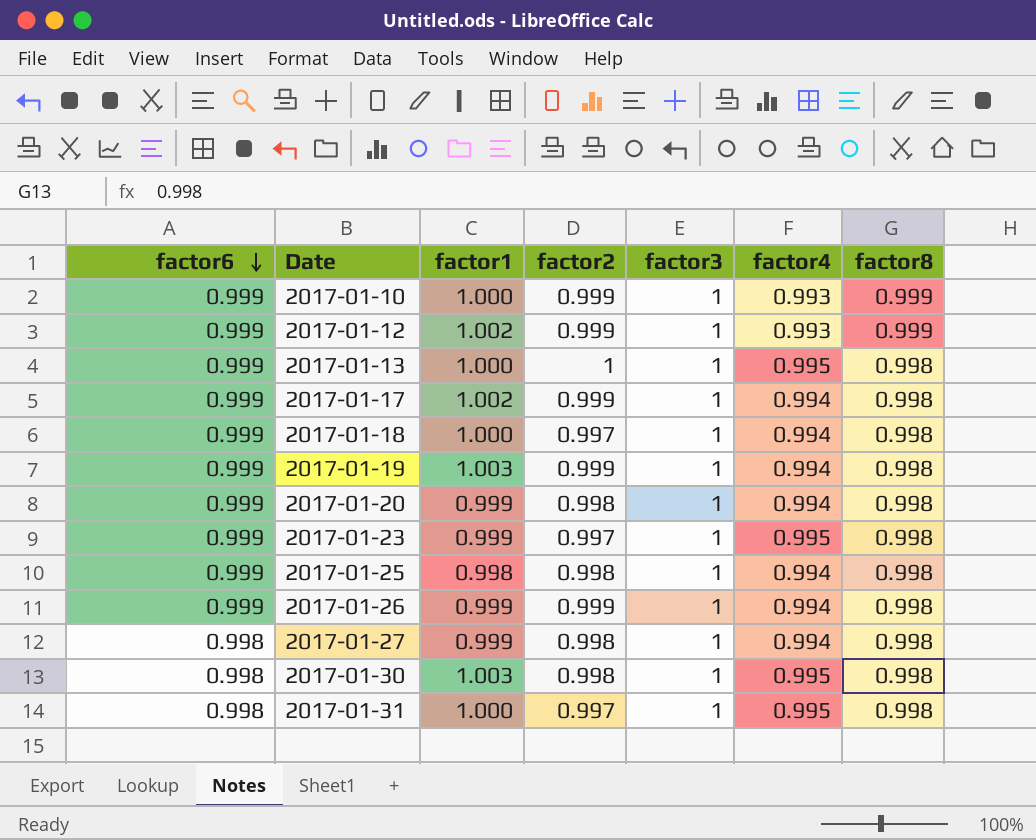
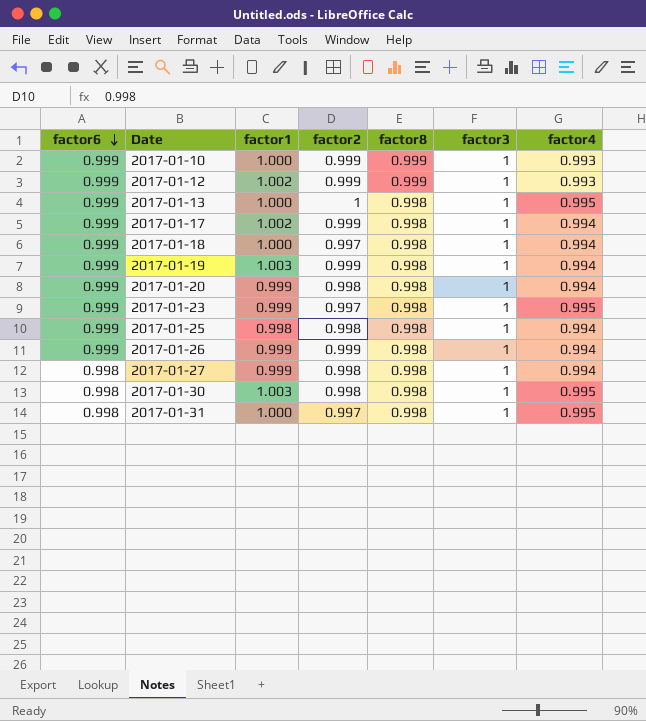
column factor8 | position: 7 -> 5

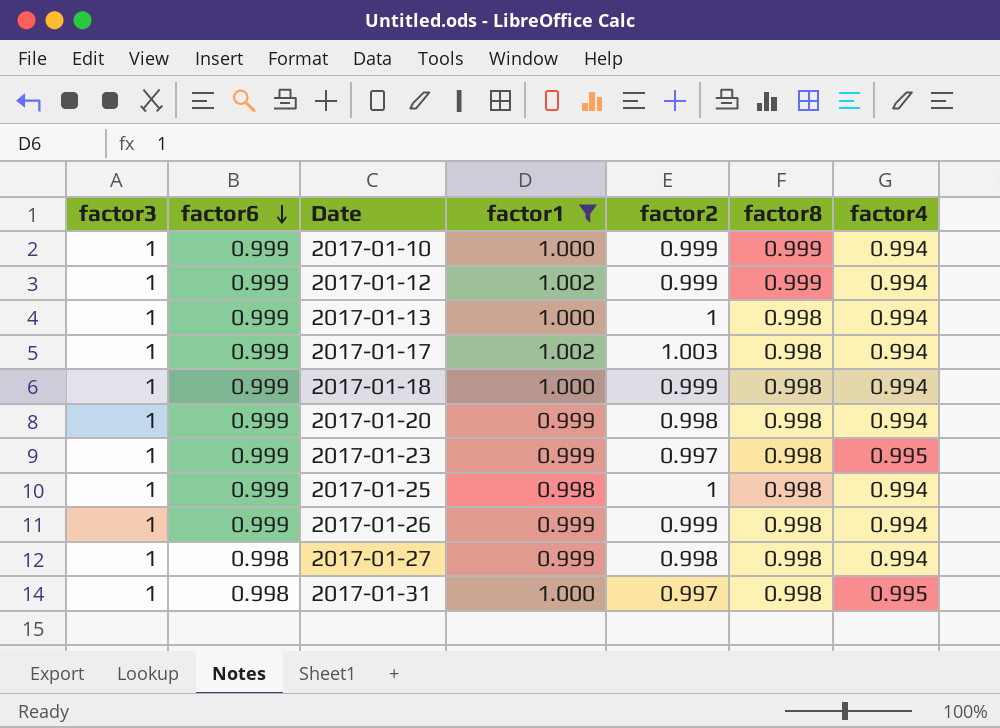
filter: none -> factor1 != 1.003
column factor3 | position: 6 -> 1
2017-01-10 | factor4: 0.993 -> 0.994
2017-01-12 | factor4: 0.993 -> 0.994
2017-01-13 | factor4: 0.995 -> 0.994
2017-01-17 | factor2: 0.999 -> 1.003
2017-01-18 | factor2: 0.997 -> 0.999
2017-01-25 | factor2: 0.998 -> 1

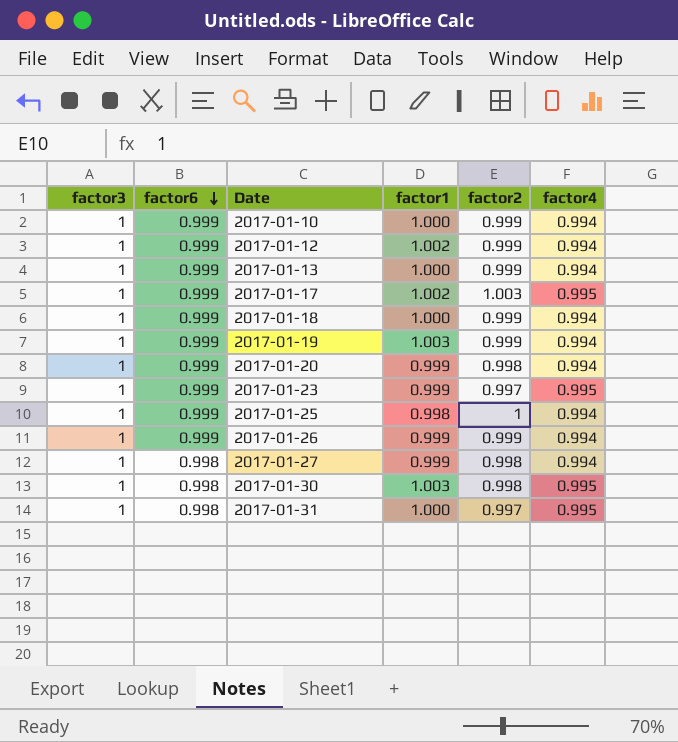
filter: factor1 != 1.003 -> none
column factor8 | position: 6 -> none
2017-01-13 | factor2: 1 -> 0.999
2017-01-17 | factor4: 0.994 -> 0.995

